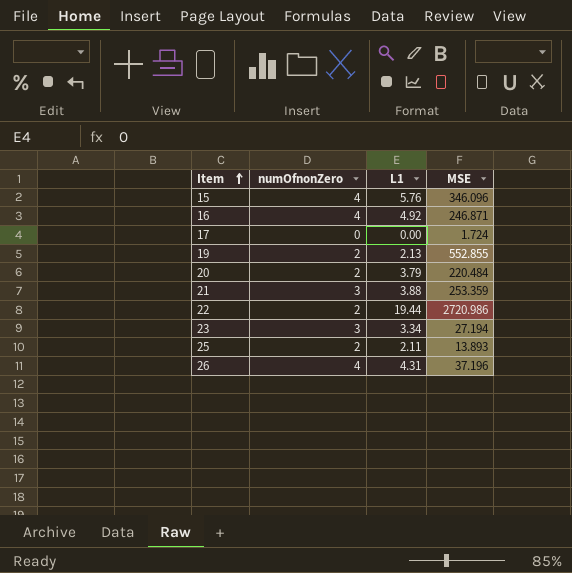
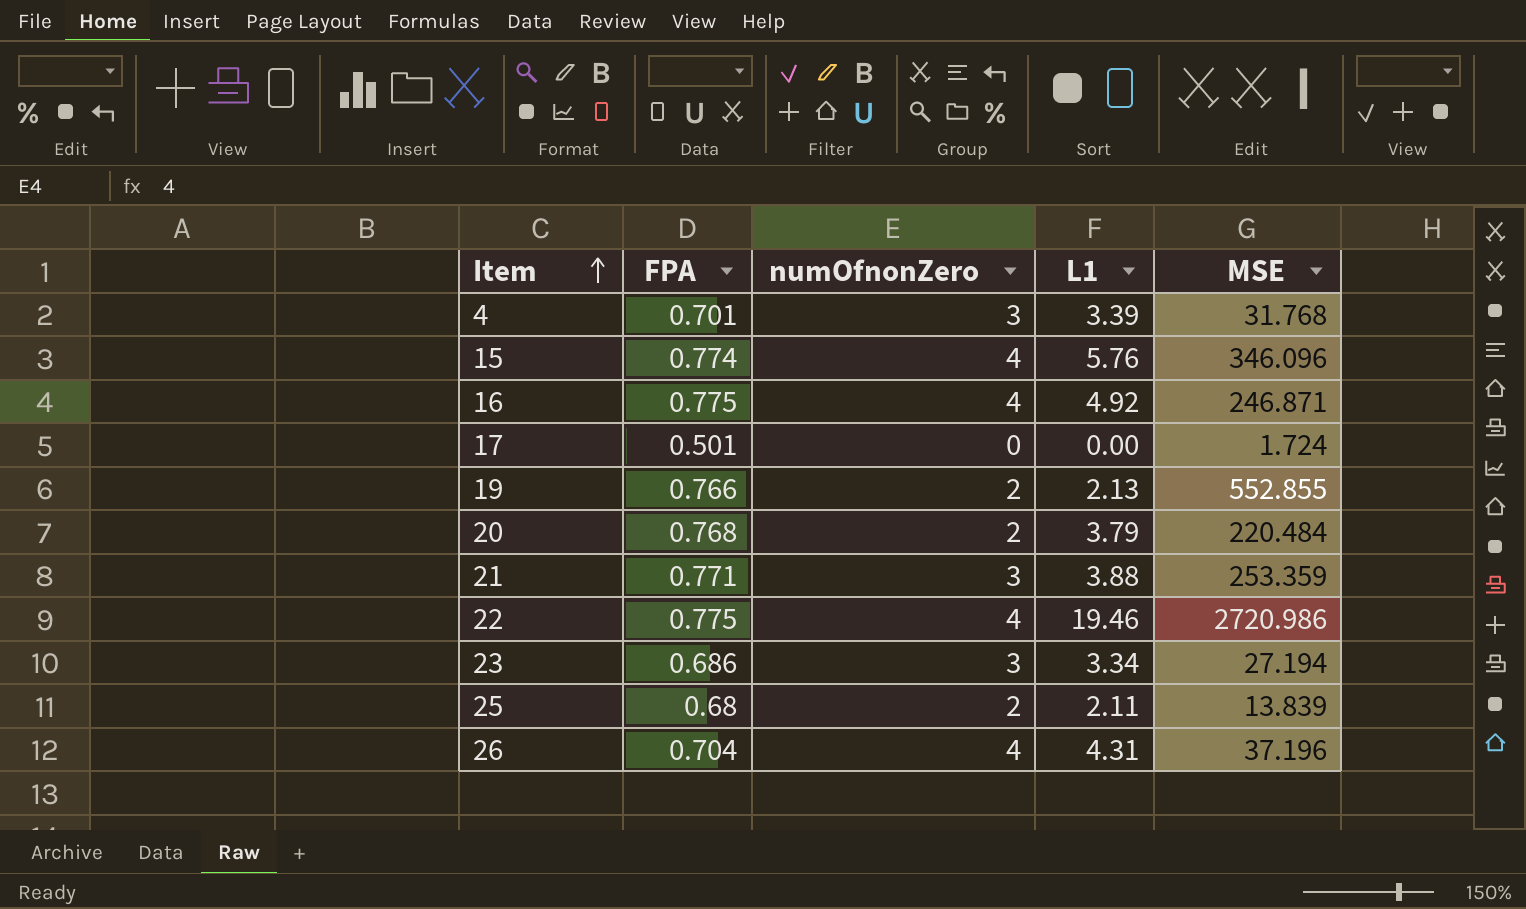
column FPA | position: none -> 2
row 4: none -> 0.701 | 3 | 3.39 | 31.768
22 | numOfnonZero: 2 -> 4
22 | L1: 19.44 -> 19.46
25 | MSE: 13.893 -> 13.839

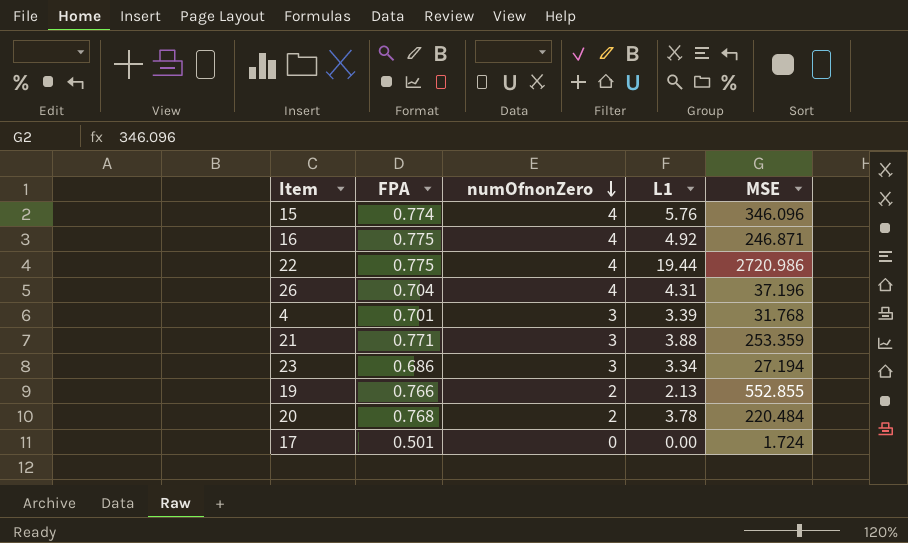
row order: Item ascending -> numOfnonZero descending
row 25: 0.68 | 2 | 2.11 | 13.839 -> none
22 | L1: 19.46 -> 19.44
20 | L1: 3.79 -> 3.78

